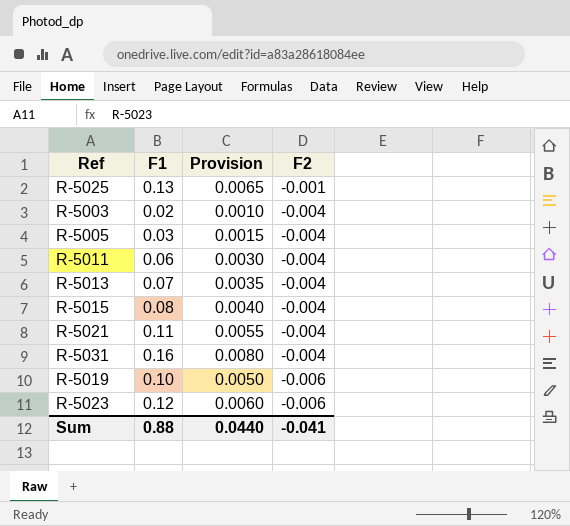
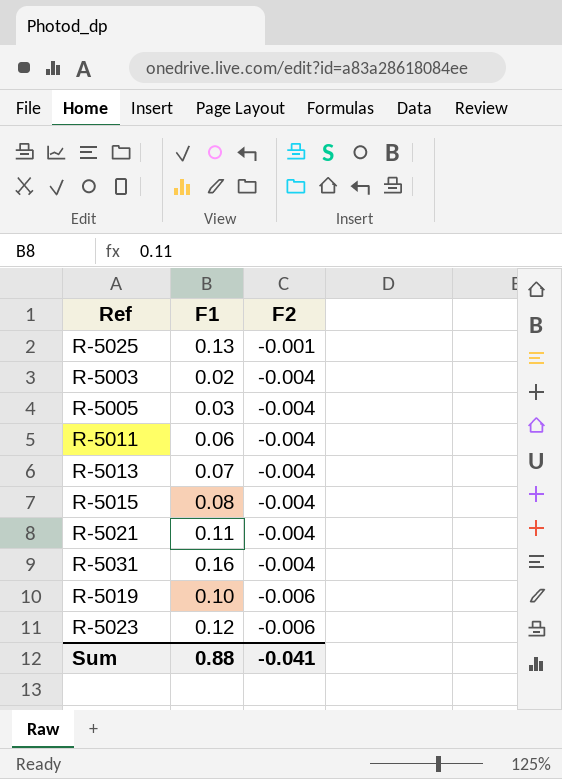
column Provision | formula: [F1] * 0.05 -> none

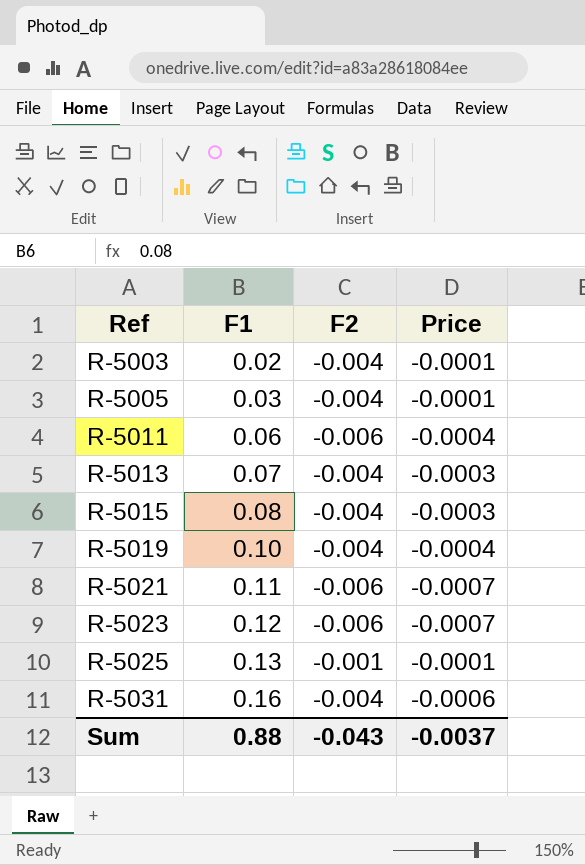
row order: F2 descending -> Ref ascending
column Price | formula: none -> [F1] * [F2]
R-5011 | F2: -0.004 -> -0.006
R-5019 | F2: -0.006 -> -0.004
R-5021 | F2: -0.004 -> -0.006
Sum | F2: -0.041 -> -0.043

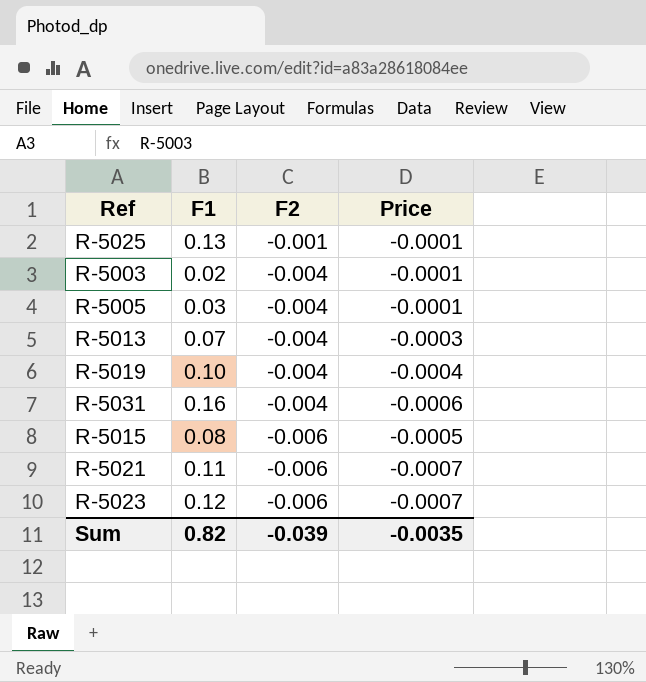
row order: Ref ascending -> F2 descending
row R-5011: 0.06 | -0.006 | -0.0004 -> none
R-5015 | F2: -0.004 -> -0.006
R-5015 | Price: -0.0003 -> -0.0005
Sum | F1: 0.88 -> 0.82
Sum | F2: -0.043 -> -0.039
Sum | Price: -0.0037 -> -0.0035

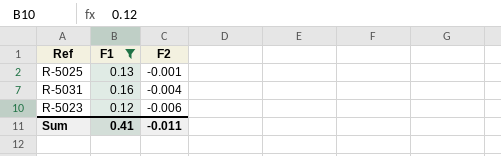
filter: none -> F1 >= 0.12
column Price | formula: [F1] * [F2] -> none
Sum | F1: 0.82 -> 0.41
Sum | F2: -0.039 -> -0.011

